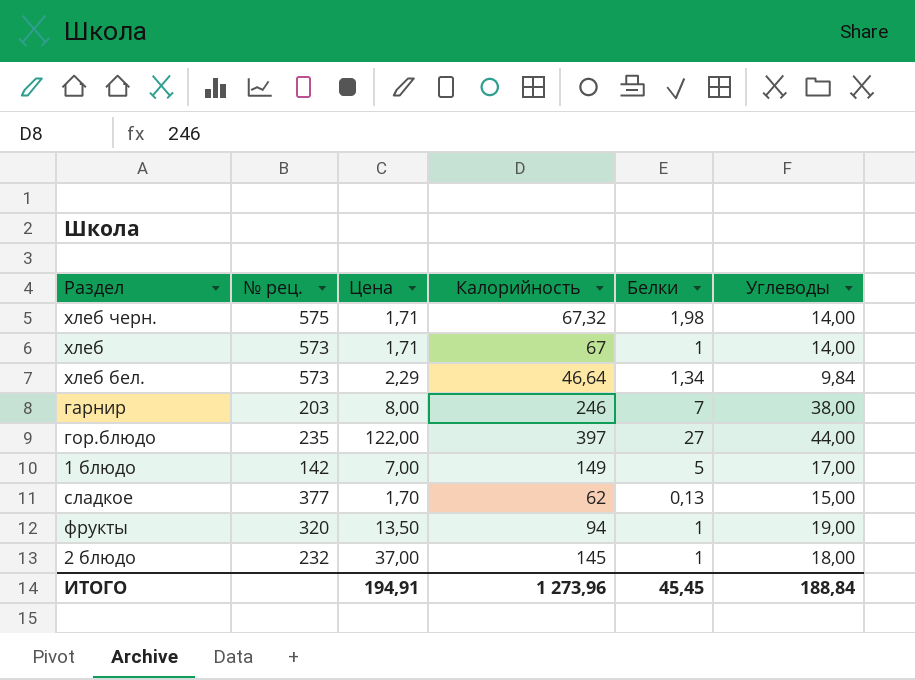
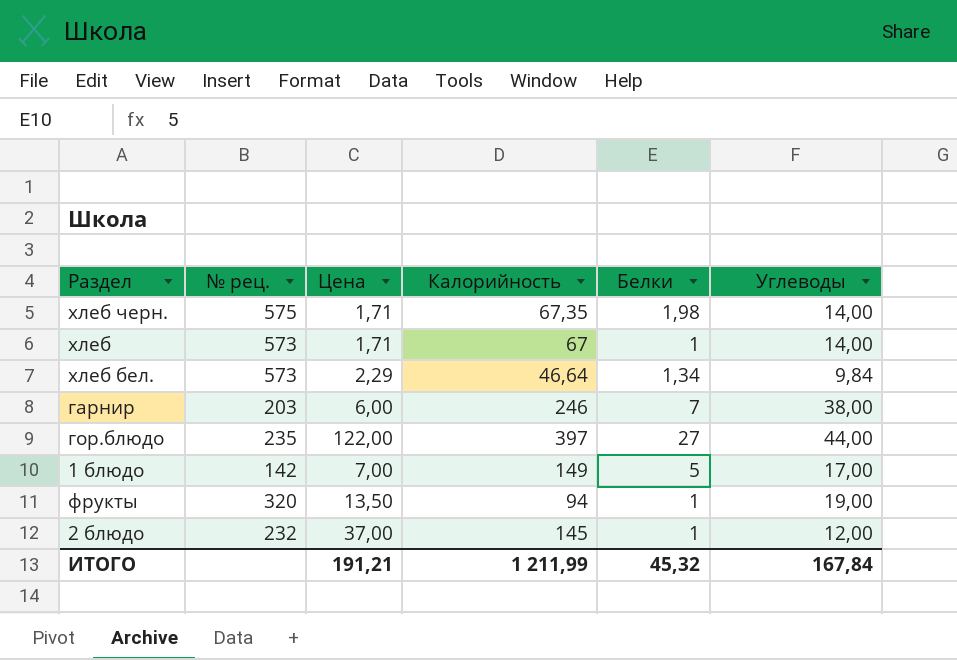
row сладкое: 377 | 1,70 | 62 | 0,13 | 15,00 -> none
хлеб черн. | Калорийность: 67,32 -> 67,35
гарнир | Цена: 8,00 -> 6,00
2 блюдо | Углеводы: 18,00 -> 12,00
ИТОГО | Цена: 194,91 -> 191,21
ИТОГО | Калорийность: 1 273,96 -> 1 211,99
ИТОГО | Белки: 45,45 -> 45,32
ИТОГО | Углеводы: 188,84 -> 167,84

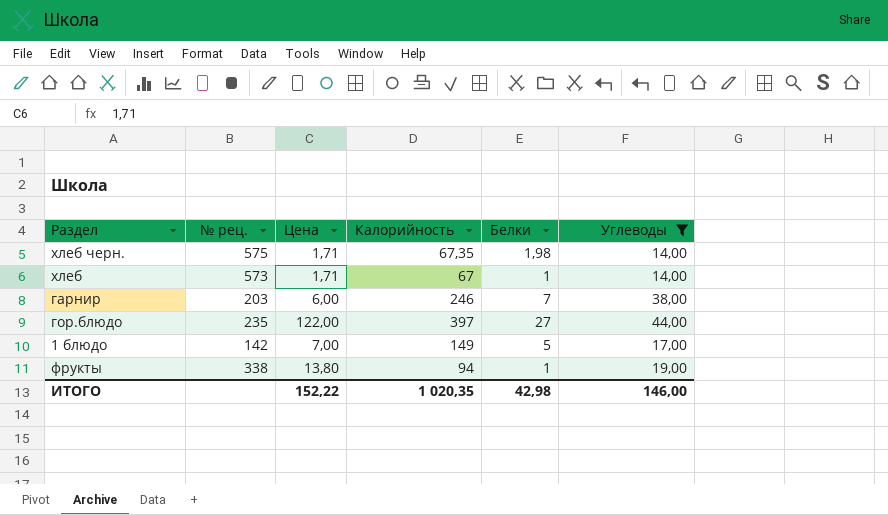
filter: none -> Углеводы >= 14,00
фрукты | № рец.: 320 -> 338
фрукты | Цена: 13,50 -> 13,80
ИТОГО | Цена: 191,21 -> 152,22
ИТОГО | Калорийность: 1 211,99 -> 1 020,35
ИТОГО | Белки: 45,32 -> 42,98
ИТОГО | Углеводы: 167,84 -> 146,00

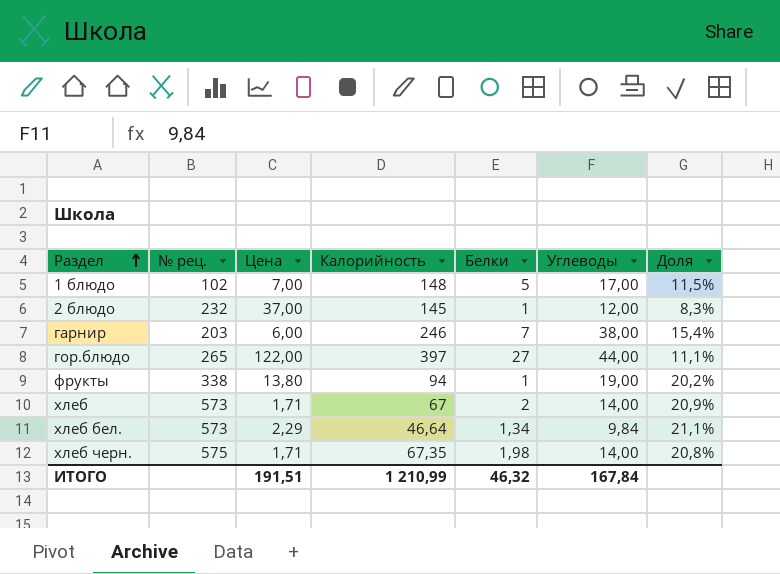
filter: Углеводы >= 14,00 -> none
row order: none -> Раздел ascending
column Доля | formula: none -> [Углеводы] / [Калорийность]
1 блюдо | № рец.: 142 -> 102
1 блюдо | Калорийность: 149 -> 148
гор.блюдо | № рец.: 235 -> 265
хлеб | Белки: 1 -> 2
ИТОГО | Цена: 152,22 -> 191,51
ИТОГО | Калорийность: 1 020,35 -> 1 210,99
ИТОГО | Белки: 42,98 -> 46,32
ИТОГО | Углеводы: 146,00 -> 167,84

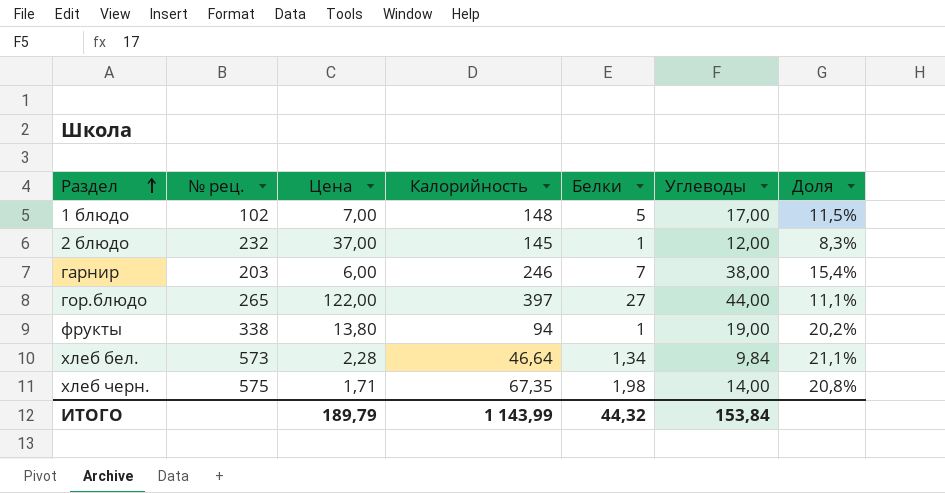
row хлеб: 573 | 1,71 | 67 | 2 | 14,00 | 20,9% -> none
хлеб бел. | Цена: 2,29 -> 2,28
ИТОГО | Цена: 191,51 -> 189,79
ИТОГО | Калорийность: 1 210,99 -> 1 143,99
ИТОГО | Белки: 46,32 -> 44,32
ИТОГО | Углеводы: 167,84 -> 153,84

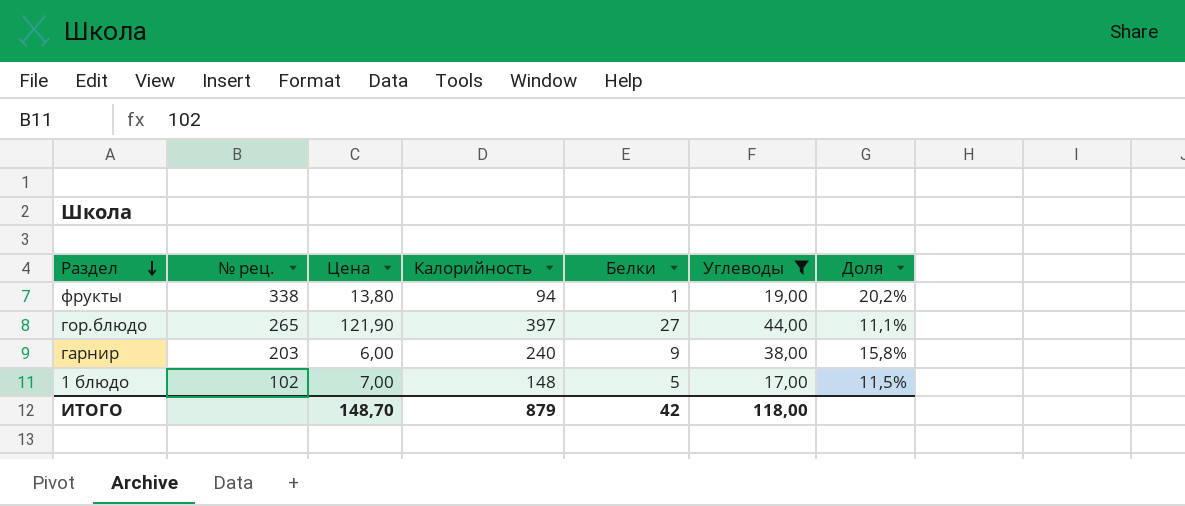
filter: none -> Углеводы >= 17,00
row order: Раздел ascending -> Раздел descending
гор.блюдо | Цена: 122,00 -> 121,90
гарнир | Калорийность: 246 -> 240
гарнир | Белки: 7 -> 9
гарнир | Доля: 15,4% -> 15,8%
ИТОГО | Цена: 189,79 -> 148,70
ИТОГО | Калорийность: 1 143,99 -> 879
ИТОГО | Белки: 44,32 -> 42
ИТОГО | Углеводы: 153,84 -> 118,00

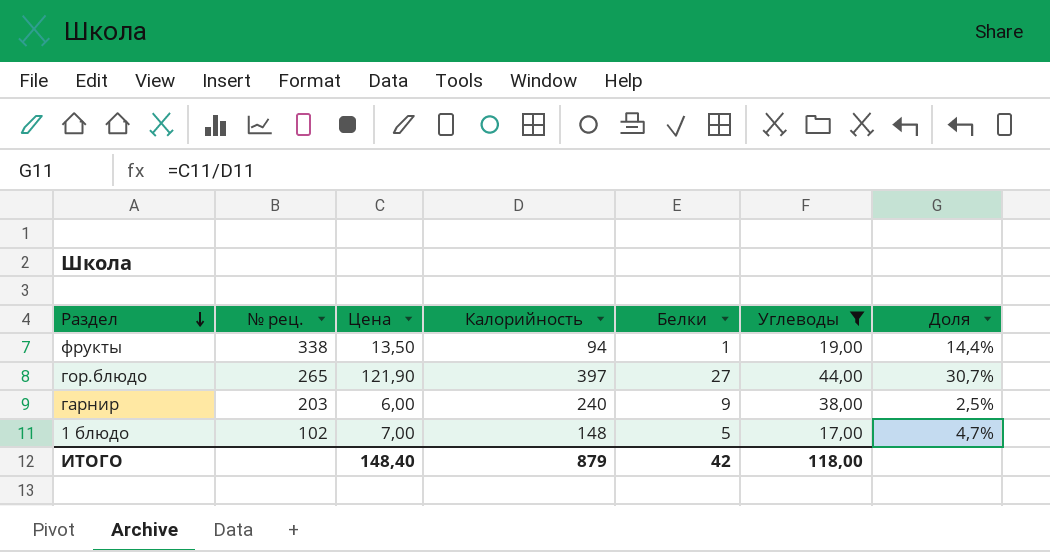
column Доля | formula: [Углеводы] / [Калорийность] -> [Цена] / [Калорийность]
фрукты | Цена: 13,80 -> 13,50
ИТОГО | Цена: 148,70 -> 148,40

